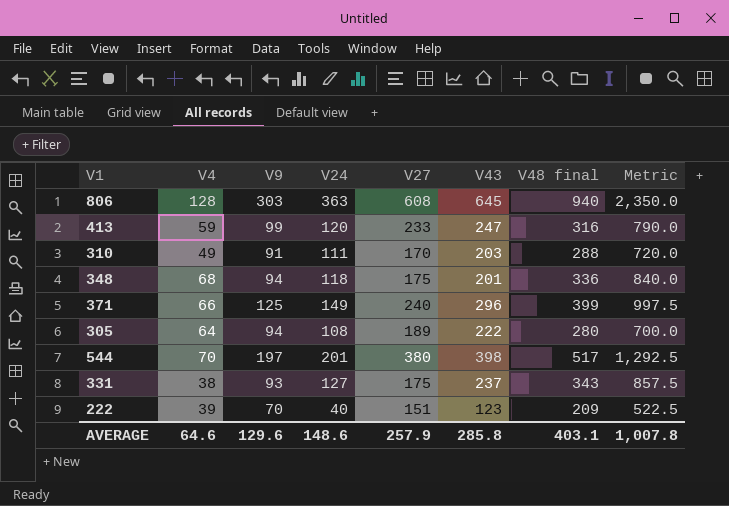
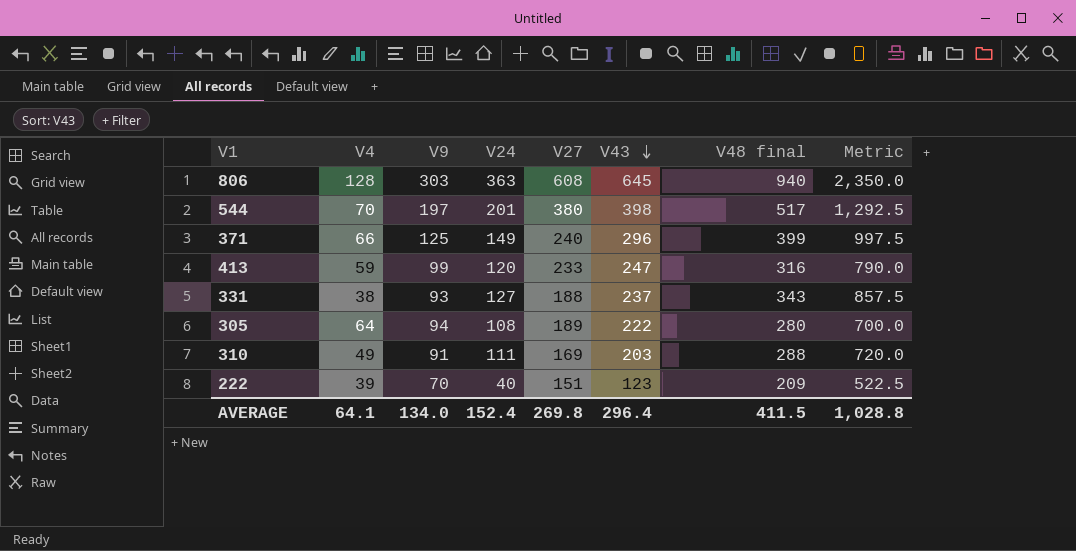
row order: none -> V43 descending
row 348: 68 | 94 | 118 | 175 | 201 | 336 | 840.0 -> none
331 | V27: 175 -> 188
310 | V27: 170 -> 169
AVERAGE | V4: 64.6 -> 64.1
AVERAGE | V9: 129.6 -> 134.0
AVERAGE | V24: 148.6 -> 152.4
AVERAGE | V27: 257.9 -> 269.8
AVERAGE | V43: 285.8 -> 296.4
AVERAGE | V48 final: 403.1 -> 411.5
AVERAGE | Metric: 1,007.8 -> 1,028.8

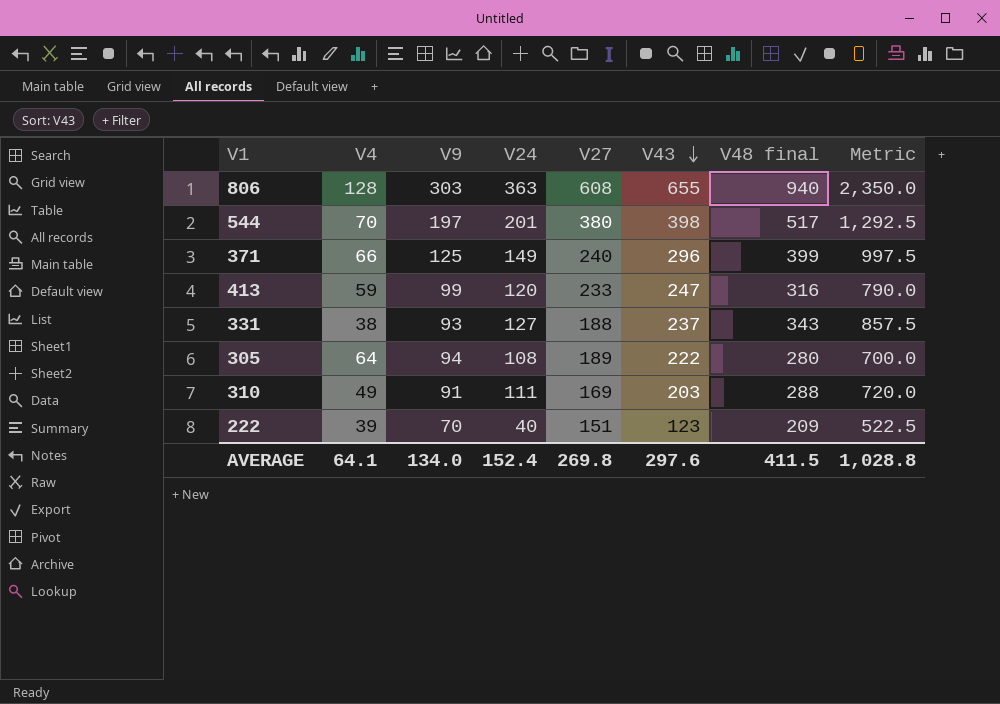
806 | V43: 645 -> 655
AVERAGE | V43: 296.4 -> 297.6

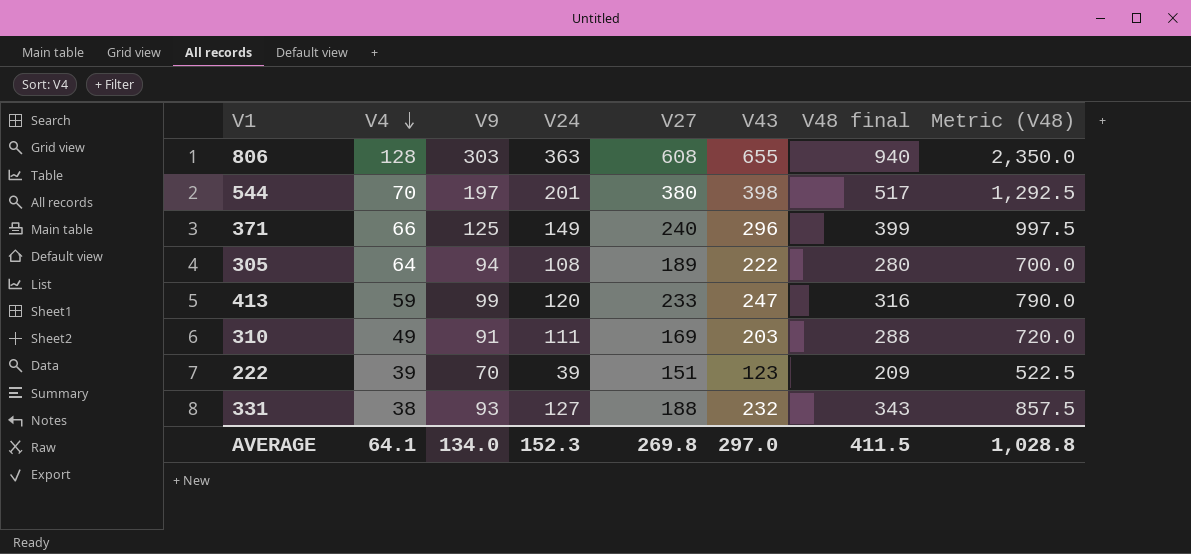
row order: V43 descending -> V4 descending
column name: Metric -> Metric (V48)
222 | V24: 40 -> 39
331 | V43: 237 -> 232
AVERAGE | V24: 152.4 -> 152.3
AVERAGE | V43: 297.6 -> 297.0

